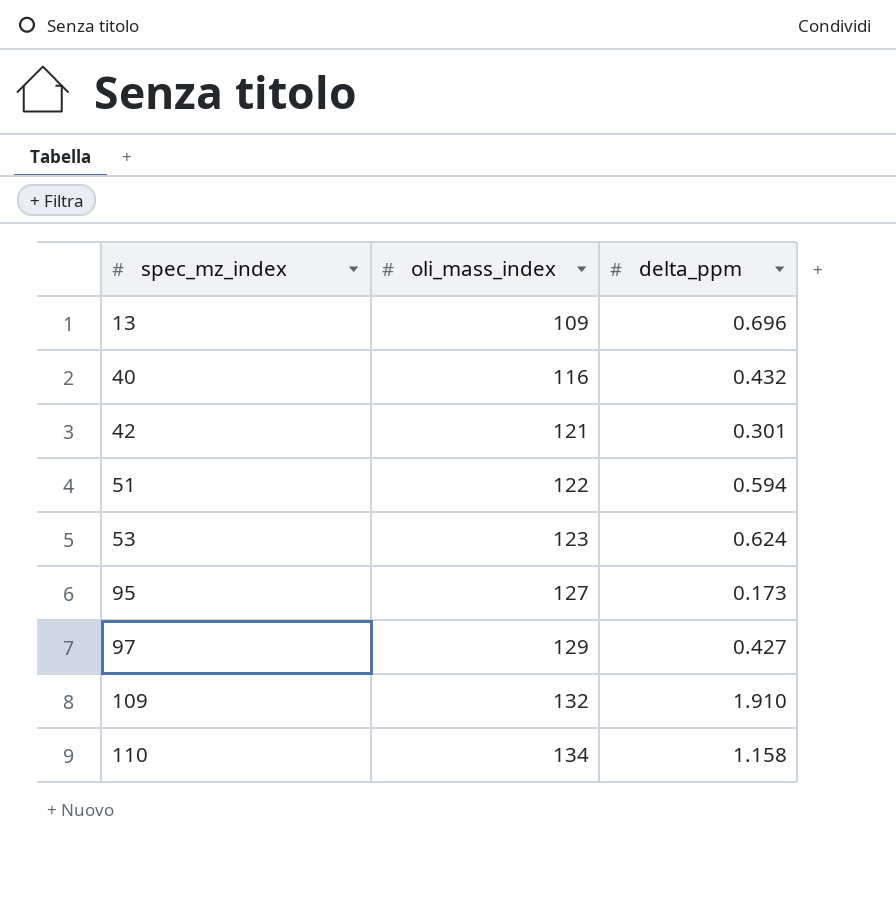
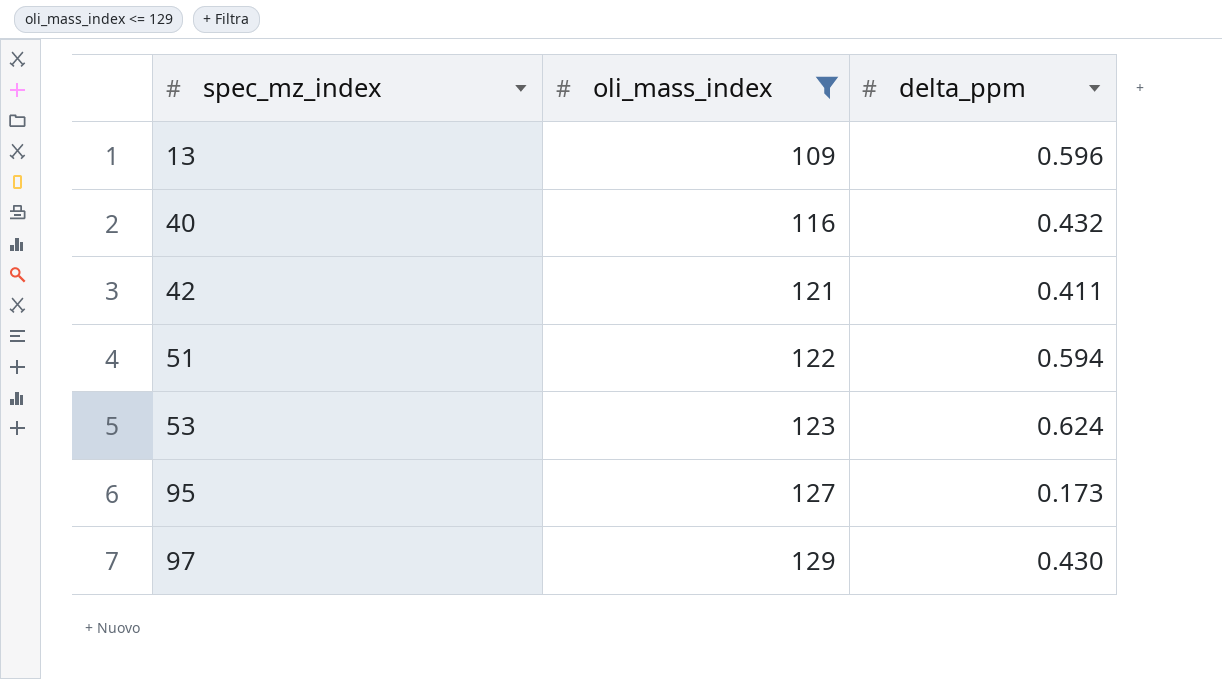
filter: none -> oli_mass_index <= 129
13 | delta_ppm: 0.696 -> 0.596
42 | delta_ppm: 0.301 -> 0.411
97 | delta_ppm: 0.427 -> 0.430

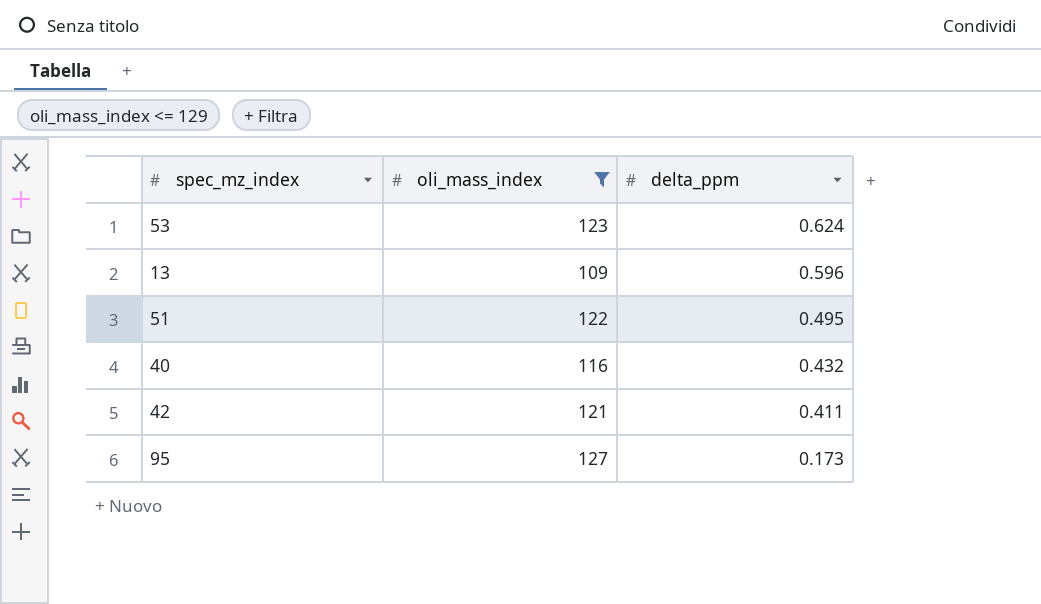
row order: spec_mz_index ascending -> delta_ppm descending
row 97: 129 | 0.430 -> none
51 | delta_ppm: 0.594 -> 0.495

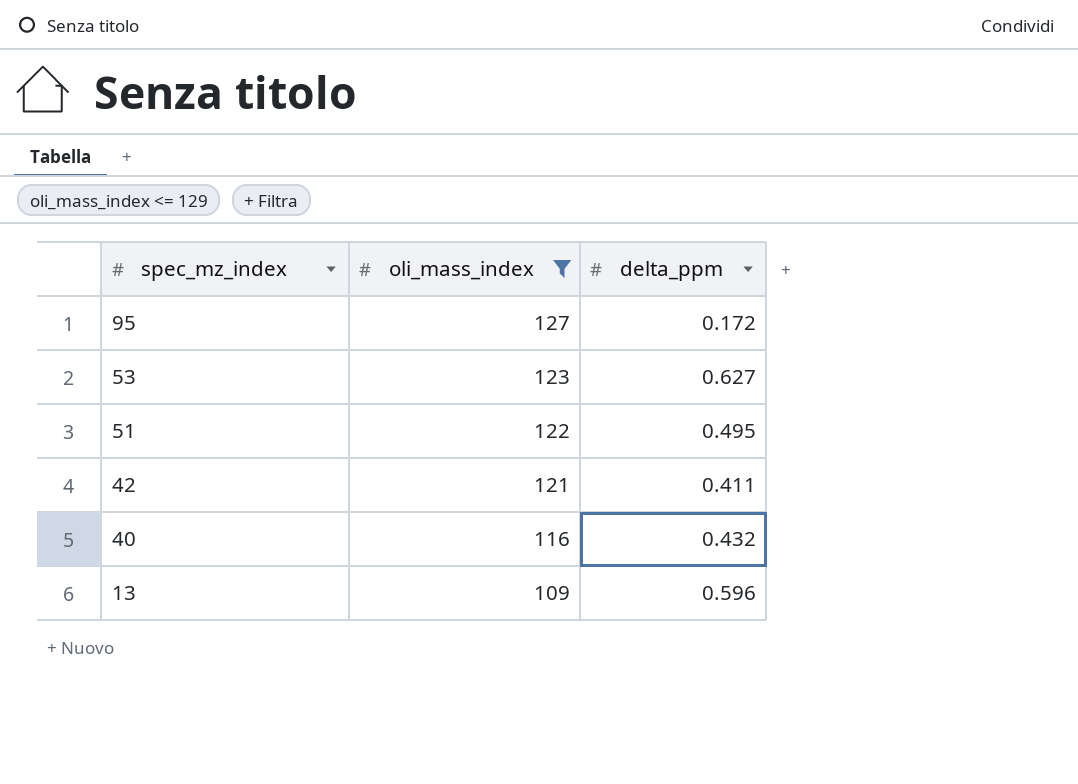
row order: delta_ppm descending -> spec_mz_index descending
95 | delta_ppm: 0.173 -> 0.172
53 | delta_ppm: 0.624 -> 0.627

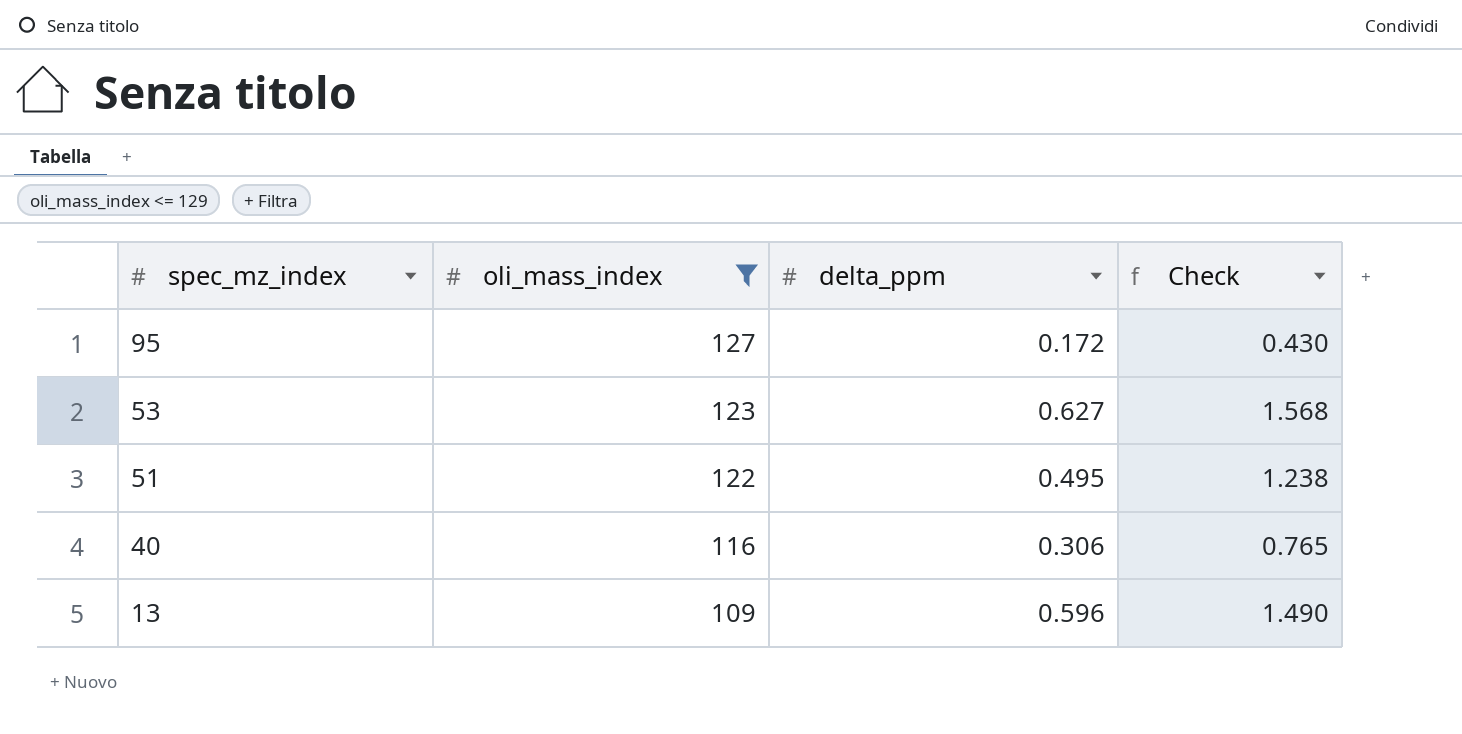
column Check | formula: none -> [delta_ppm] * 2.5
row 42: 121 | 0.411 -> none
40 | delta_ppm: 0.432 -> 0.306

